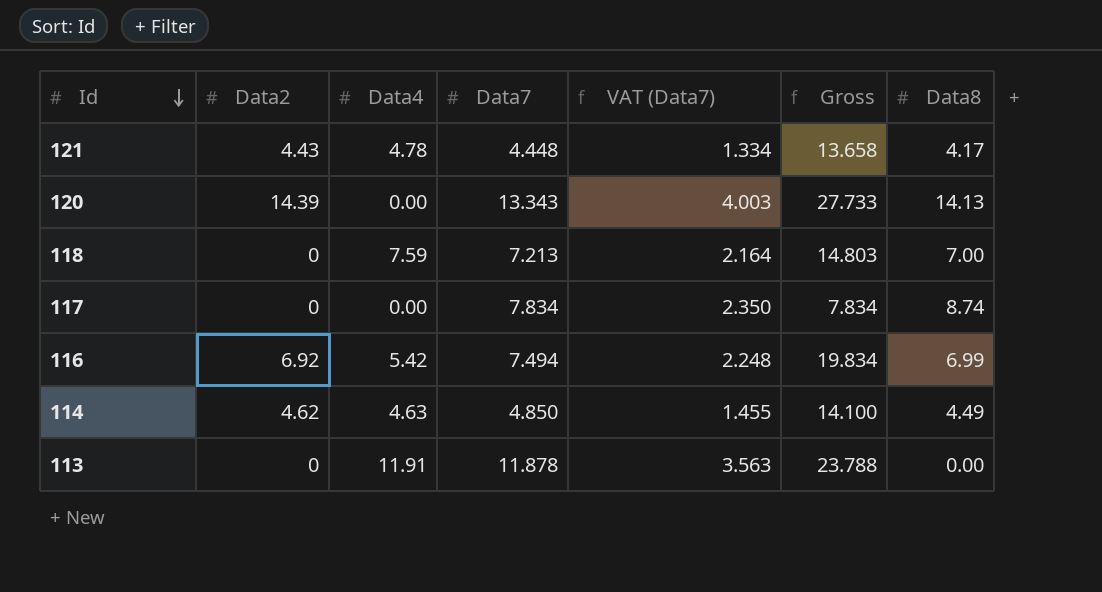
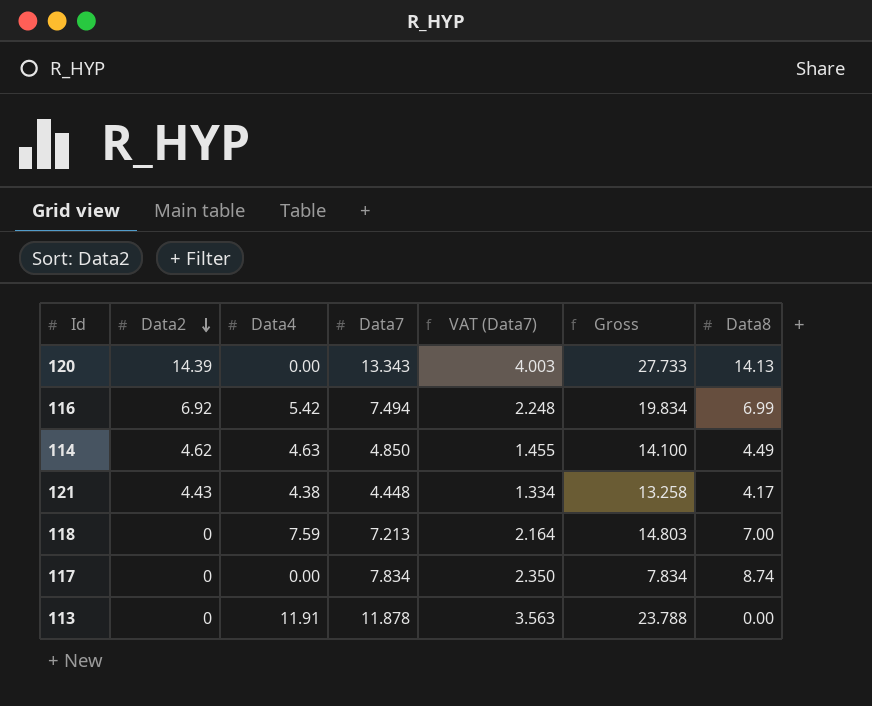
row order: Id descending -> Data2 descending
121 | Data4: 4.78 -> 4.38
121 | Gross: 13.658 -> 13.258

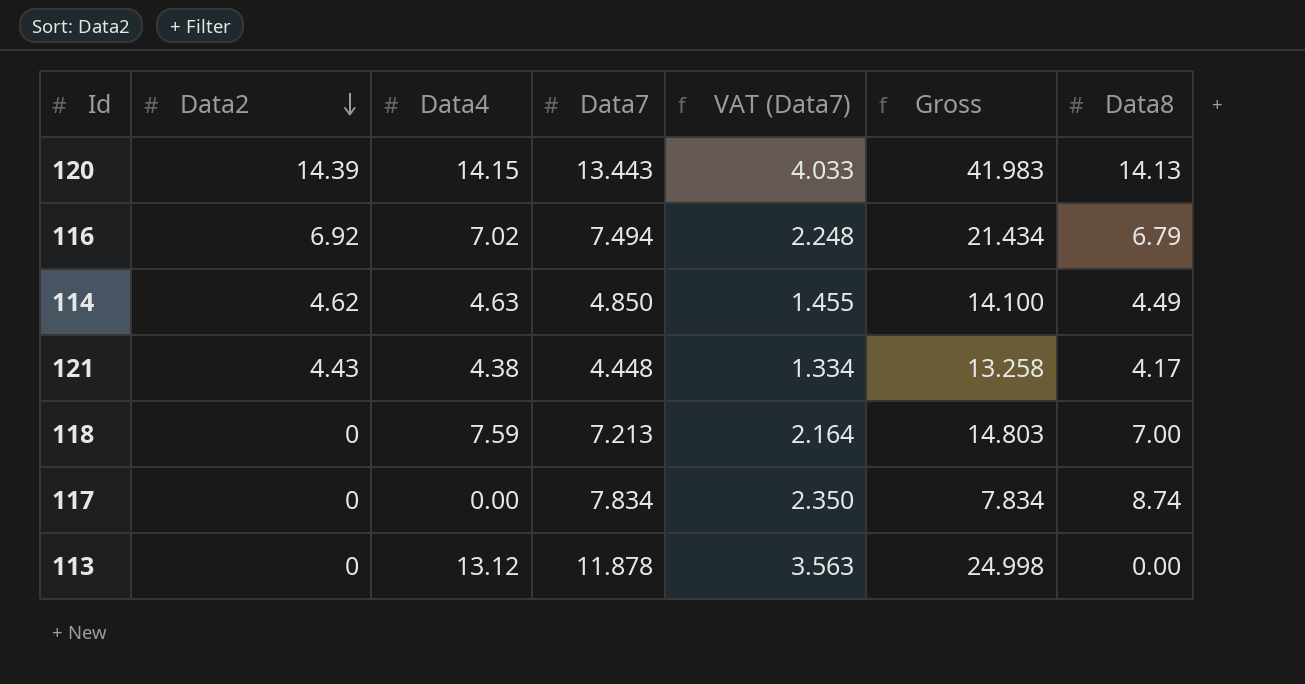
120 | Data4: 0.00 -> 14.15
120 | Data7: 13.343 -> 13.443
120 | VAT (Data7): 4.003 -> 4.033
120 | Gross: 27.733 -> 41.983
116 | Data4: 5.42 -> 7.02
116 | Gross: 19.834 -> 21.434
116 | Data8: 6.99 -> 6.79
113 | Data4: 11.91 -> 13.12
113 | Gross: 23.788 -> 24.998

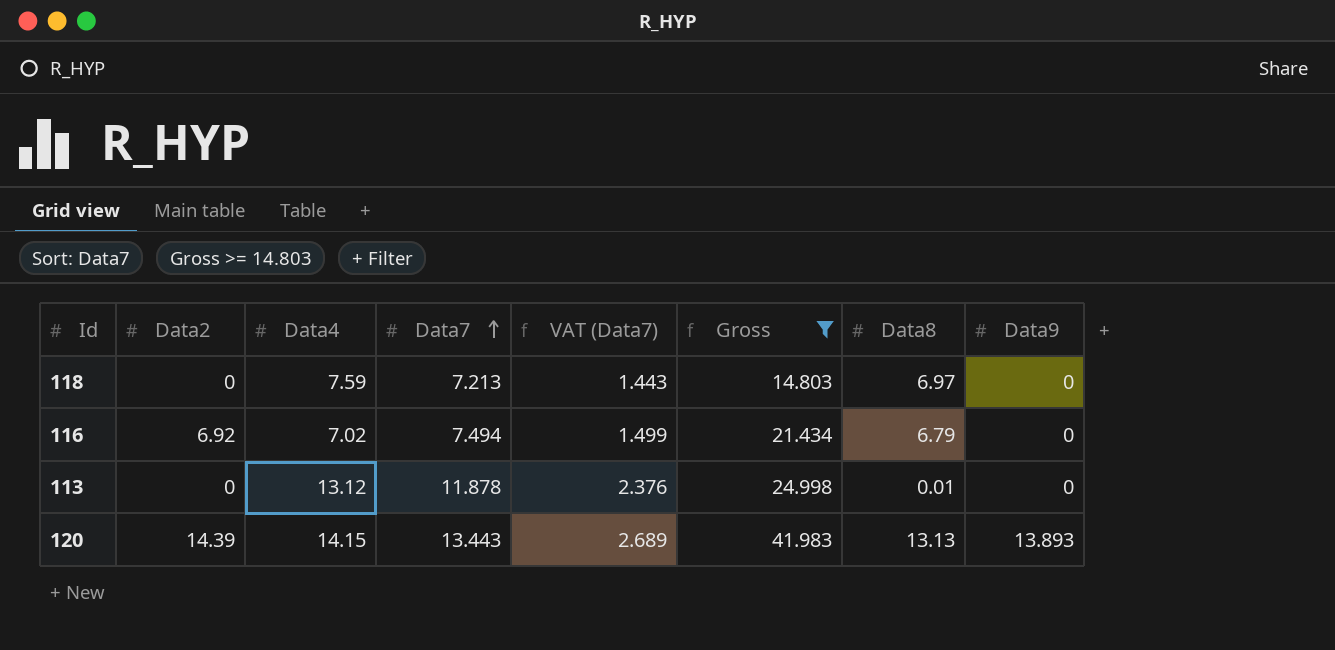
filter: none -> Gross >= 14.803
row order: Data2 descending -> Data7 ascending
column VAT (Data7) | formula: [Data7] * 0.3 -> [Data7] * 0.2
column Data9 | position: none -> 8
118 | Data8: 7.00 -> 6.97
113 | Data8: 0.00 -> 0.01
120 | Data8: 14.13 -> 13.13

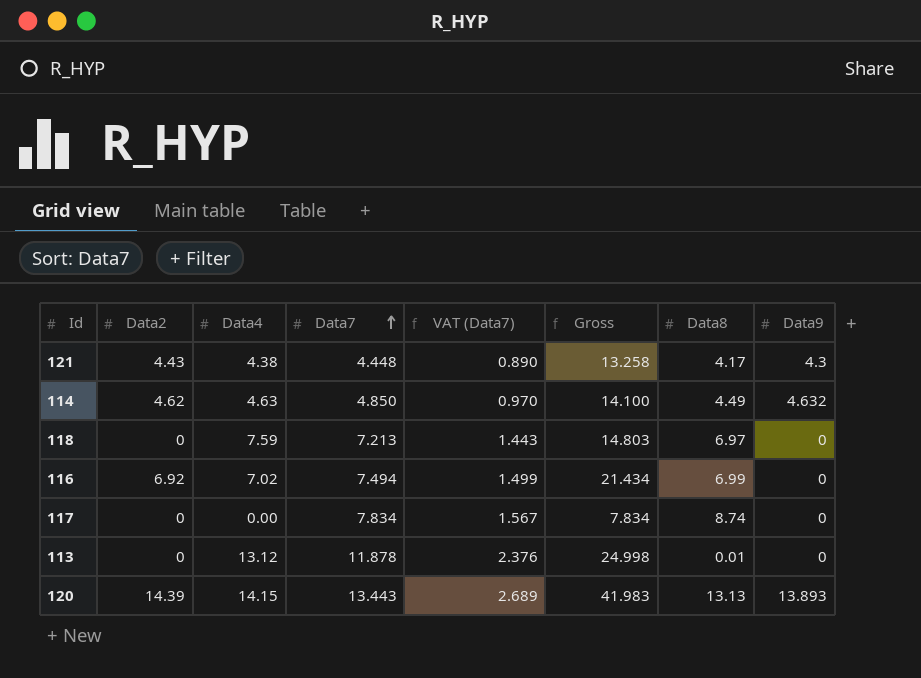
filter: Gross >= 14.803 -> none
116 | Data8: 6.79 -> 6.99

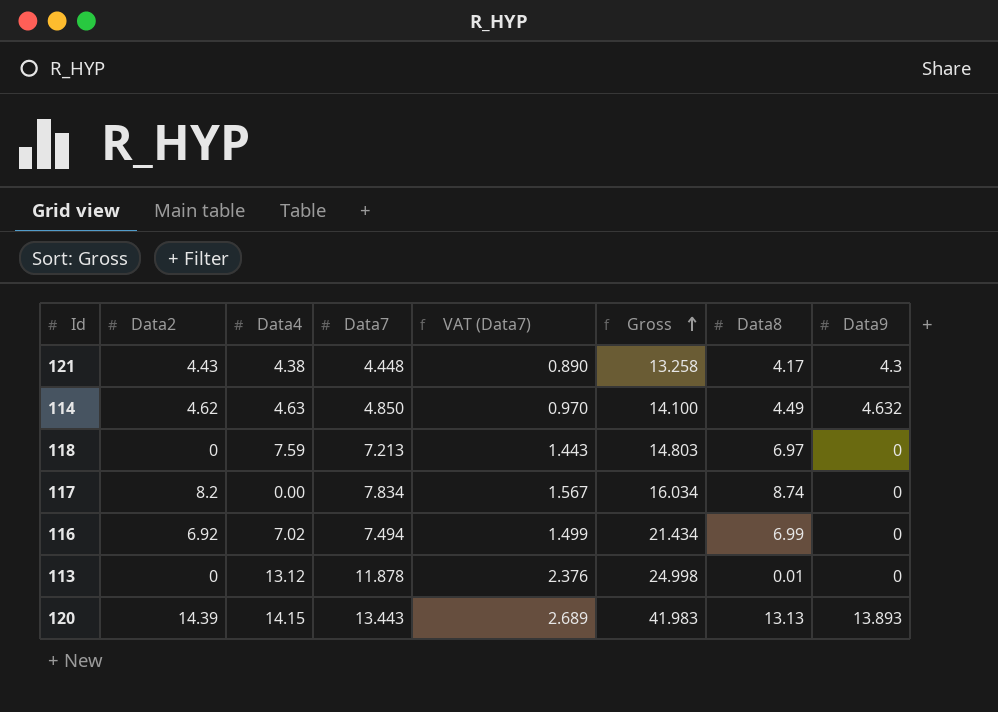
row order: Data7 ascending -> Gross ascending
117 | Data2: 0 -> 8.2
117 | Gross: 7.834 -> 16.034

